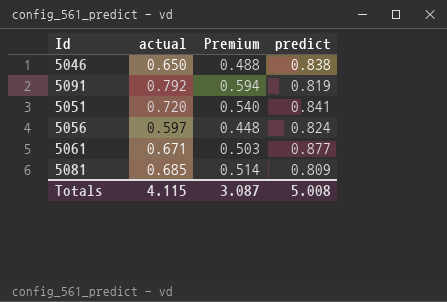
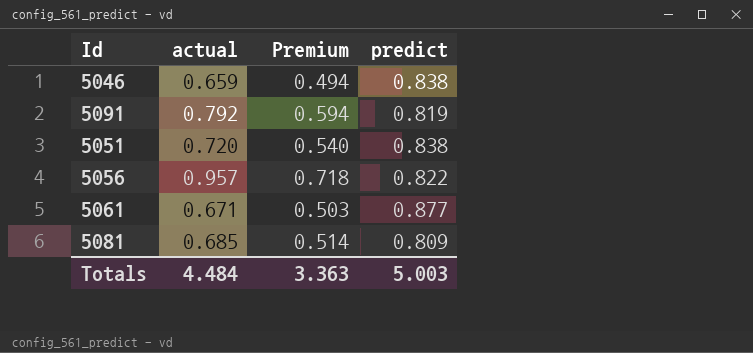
5046 | actual: 0.650 -> 0.659
5046 | Premium: 0.488 -> 0.494
5051 | predict: 0.841 -> 0.838
5056 | actual: 0.597 -> 0.957
5056 | Premium: 0.448 -> 0.718
5056 | predict: 0.824 -> 0.822
Totals | actual: 4.115 -> 4.484
Totals | Premium: 3.087 -> 3.363
Totals | predict: 5.008 -> 5.003

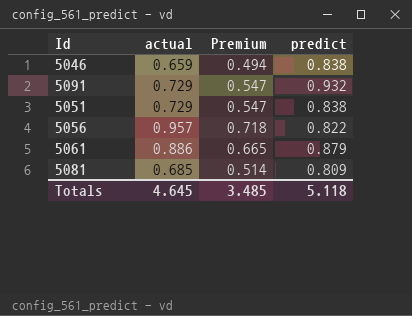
5091 | actual: 0.792 -> 0.729
5091 | Premium: 0.594 -> 0.547
5091 | predict: 0.819 -> 0.932
5051 | actual: 0.720 -> 0.729
5051 | Premium: 0.540 -> 0.547
5061 | actual: 0.671 -> 0.886
5061 | Premium: 0.503 -> 0.665
5061 | predict: 0.877 -> 0.879
Totals | actual: 4.484 -> 4.645
Totals | Premium: 3.363 -> 3.485
Totals | predict: 5.003 -> 5.118

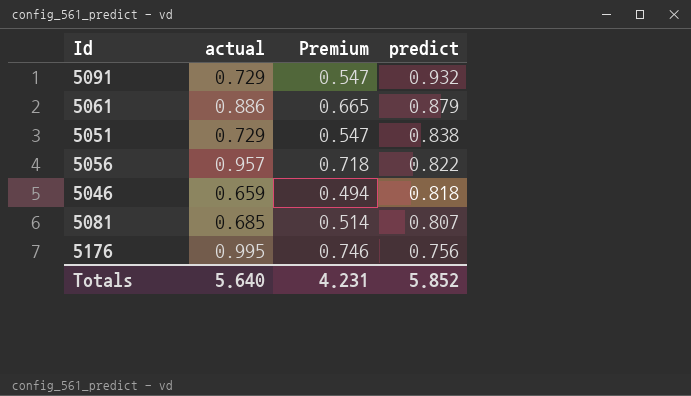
row order: none -> predict descending
5046 | predict: 0.838 -> 0.818
5081 | predict: 0.809 -> 0.807
row 5176: none -> 0.995 | 0.746 | 0.756
Totals | actual: 4.645 -> 5.640
Totals | Premium: 3.485 -> 4.231
Totals | predict: 5.118 -> 5.852

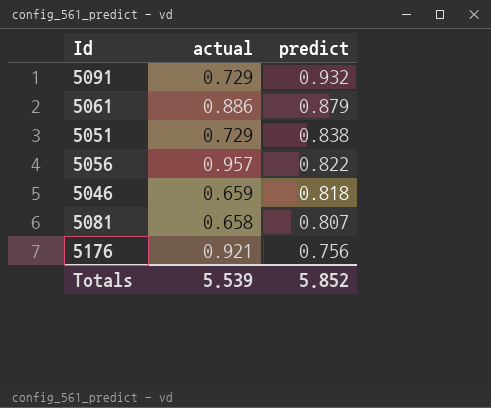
column Premium | formula: [actual] * 0.75 -> none
5081 | actual: 0.685 -> 0.658
5176 | actual: 0.995 -> 0.921
Totals | actual: 5.640 -> 5.539

